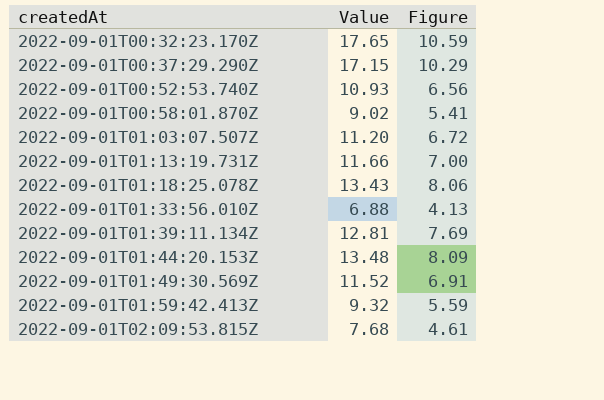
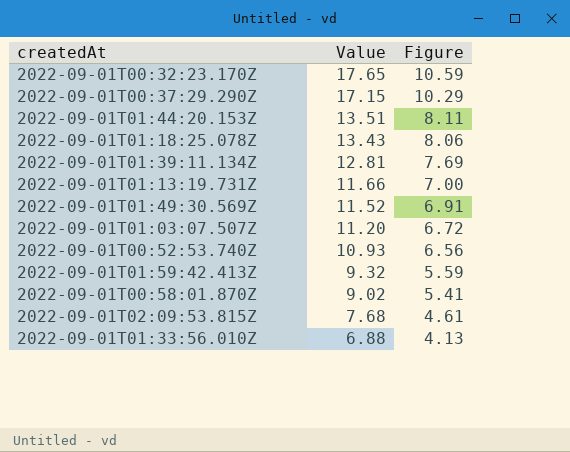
row order: createdAt ascending -> Value descending
2022-09-01T01:44:20.153Z | Value: 13.48 -> 13.51
2022-09-01T01:44:20.153Z | Figure: 8.09 -> 8.11

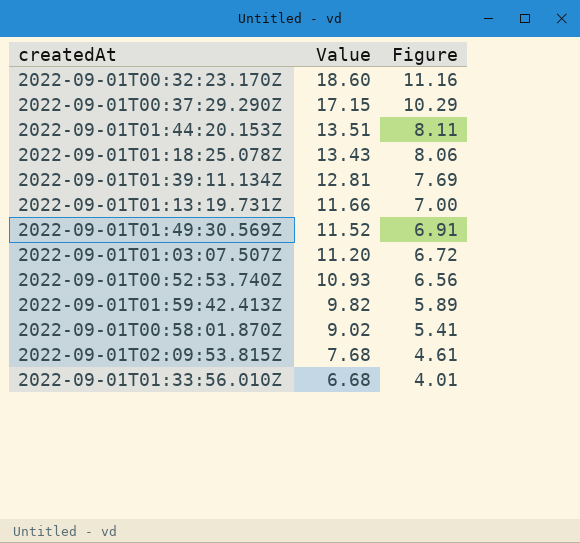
2022-09-01T00:32:23.170Z | Value: 17.65 -> 18.60
2022-09-01T00:32:23.170Z | Figure: 10.59 -> 11.16
2022-09-01T01:59:42.413Z | Value: 9.32 -> 9.82
2022-09-01T01:59:42.413Z | Figure: 5.59 -> 5.89
2022-09-01T01:33:56.010Z | Value: 6.88 -> 6.68
2022-09-01T01:33:56.010Z | Figure: 4.13 -> 4.01

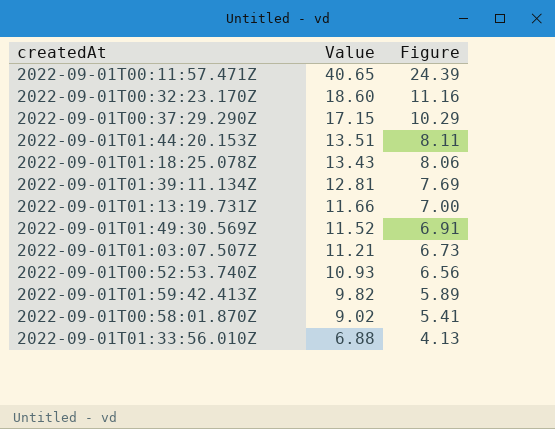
row 2022-09-01T02:09:53.815Z: 7.68 | 4.61 -> none
row 2022-09-01T00:11:57.471Z: none -> 40.65 | 24.39
2022-09-01T01:03:07.507Z | Value: 11.20 -> 11.21
2022-09-01T01:03:07.507Z | Figure: 6.72 -> 6.73
2022-09-01T01:33:56.010Z | Value: 6.68 -> 6.88
2022-09-01T01:33:56.010Z | Figure: 4.01 -> 4.13

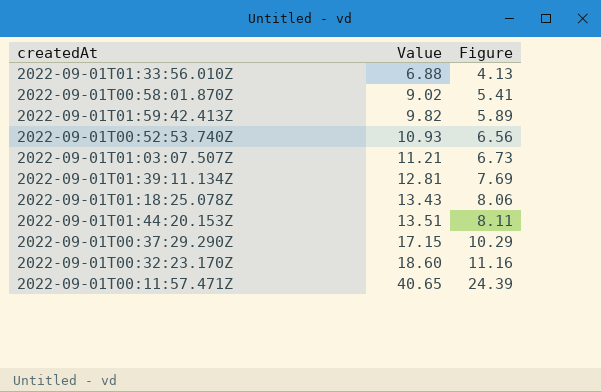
row order: Value descending -> Value ascending
row 2022-09-01T01:13:19.731Z: 11.66 | 7.00 -> none
row 2022-09-01T01:49:30.569Z: 11.52 | 6.91 -> none

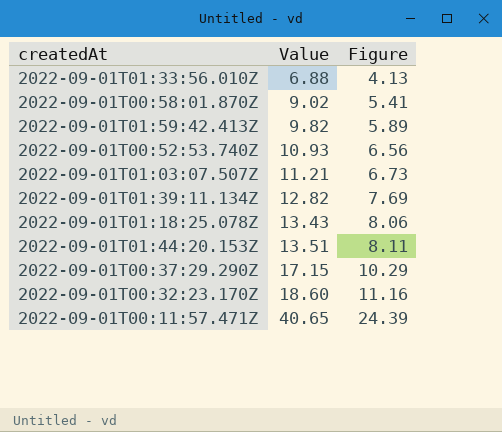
2022-09-01T01:39:11.134Z | Value: 12.81 -> 12.82

